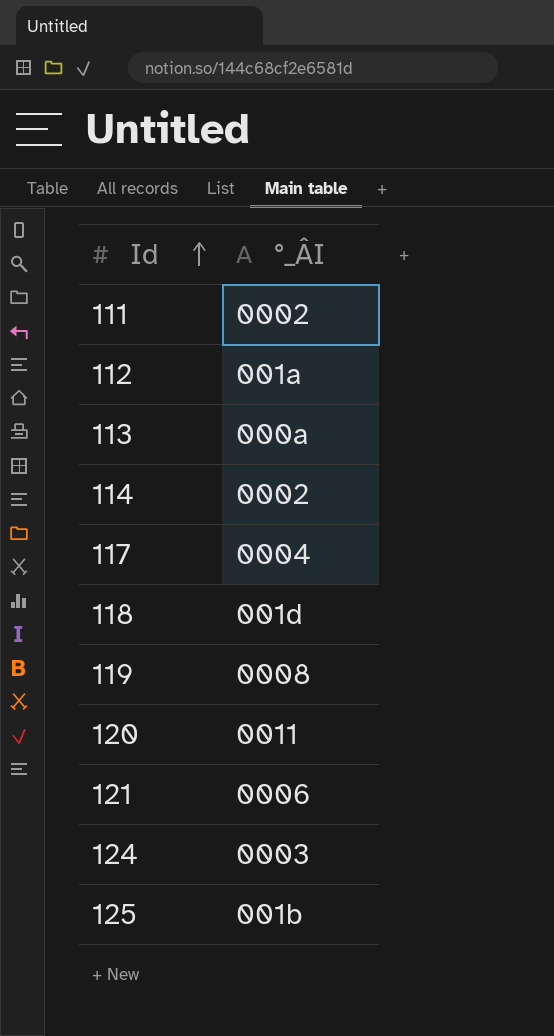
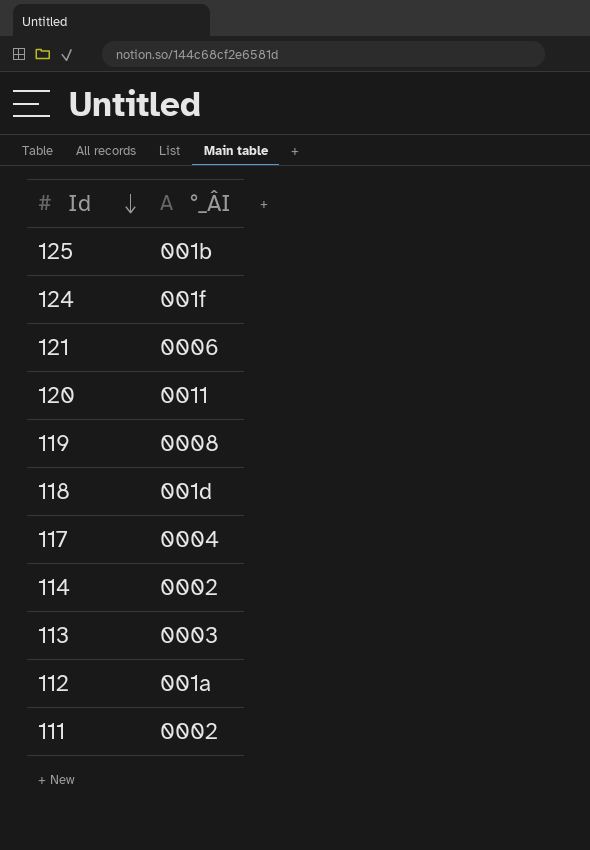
row order: Id ascending -> Id descending
124 | °_ÂI: 0003 -> 001f
113 | °_ÂI: 000a -> 0003

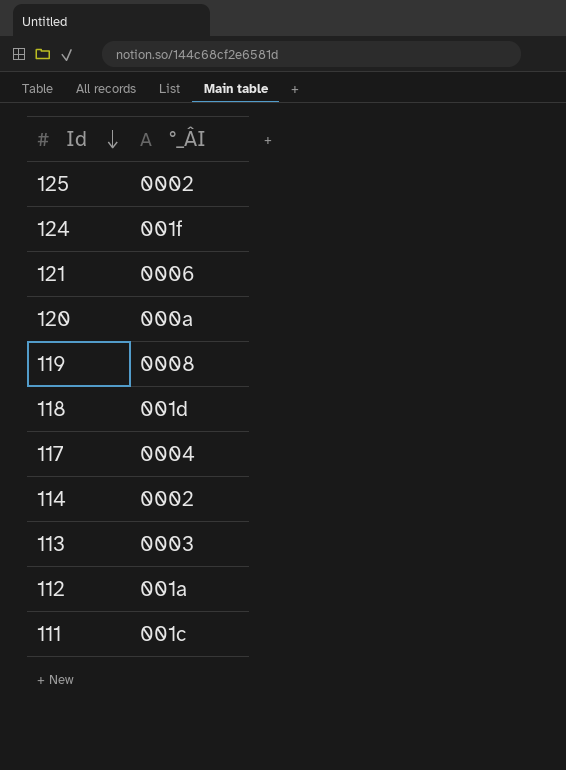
125 | °_ÂI: 001b -> 0002
120 | °_ÂI: 0011 -> 000a
111 | °_ÂI: 0002 -> 001c

